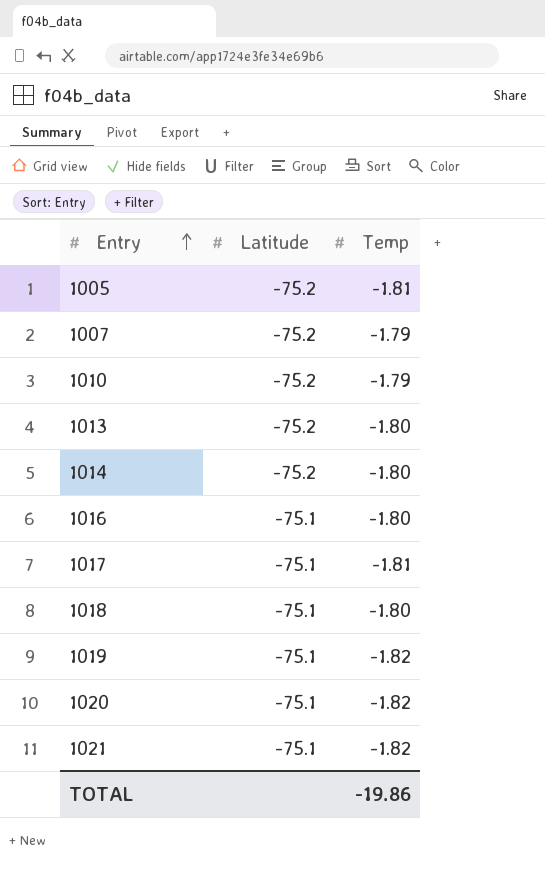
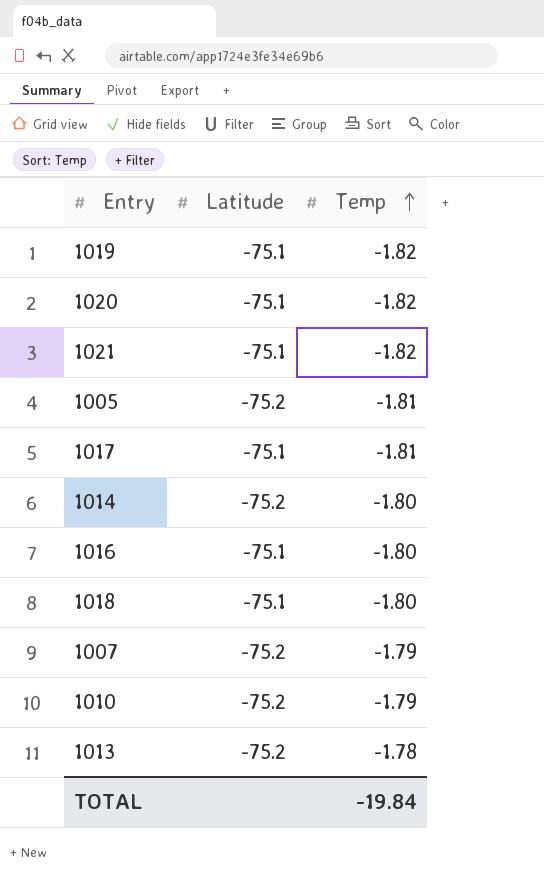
row order: Entry ascending -> Temp ascending
1013 | Temp: -1.80 -> -1.78
TOTAL | Temp: -19.86 -> -19.84

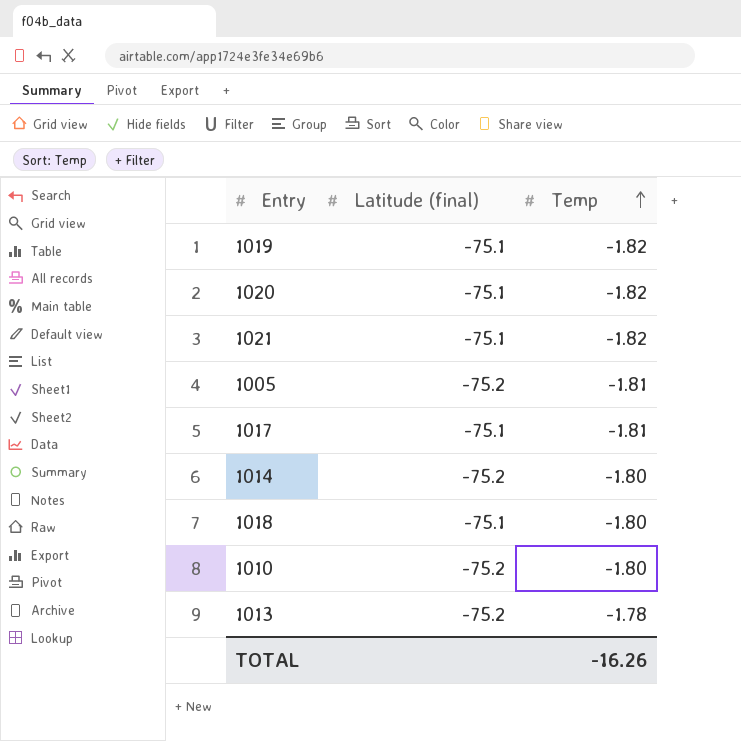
column name: Latitude -> Latitude (final)
row 1016: -75.1 | -1.80 -> none
row 1007: -75.2 | -1.79 -> none
1010 | Temp: -1.79 -> -1.80
TOTAL | Temp: -19.84 -> -16.26

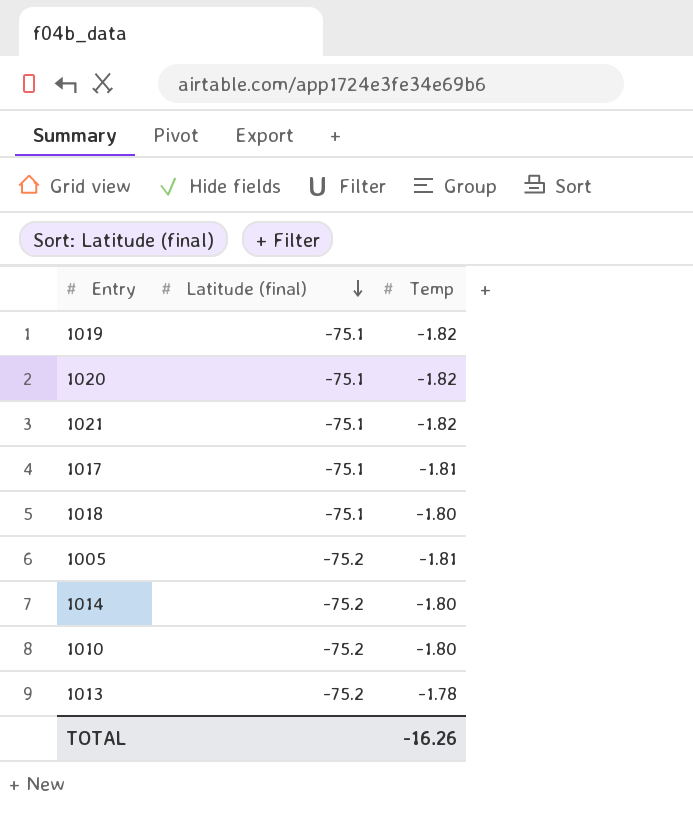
row order: Temp ascending -> Latitude (final) descending

